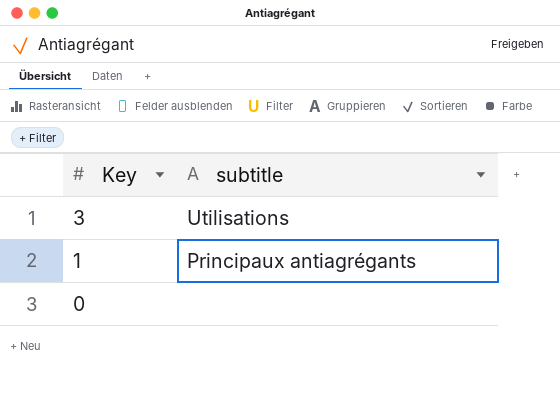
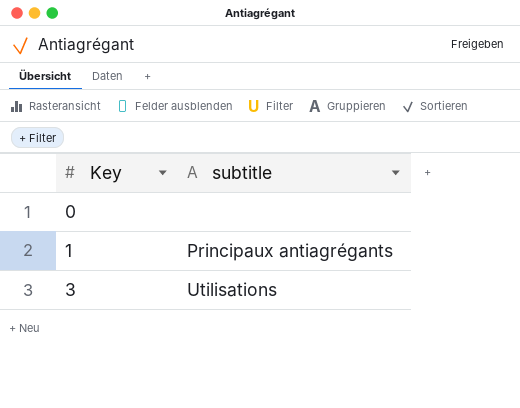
row order: Key descending -> Key ascending

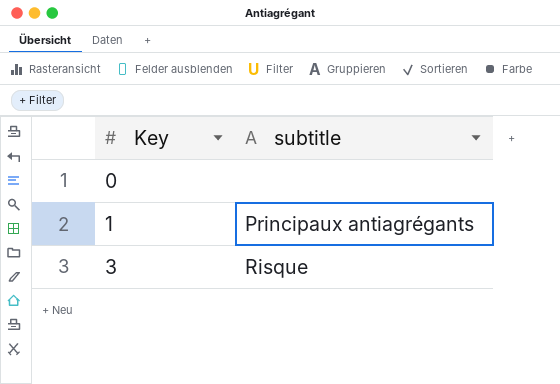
3 | subtitle: Utilisations -> Risque

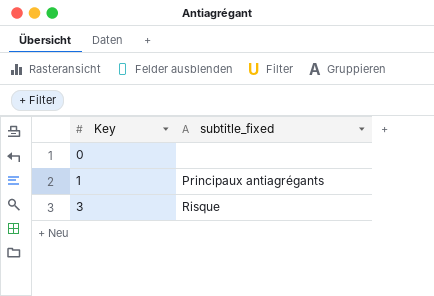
column name: subtitle -> subtitle_fixed

